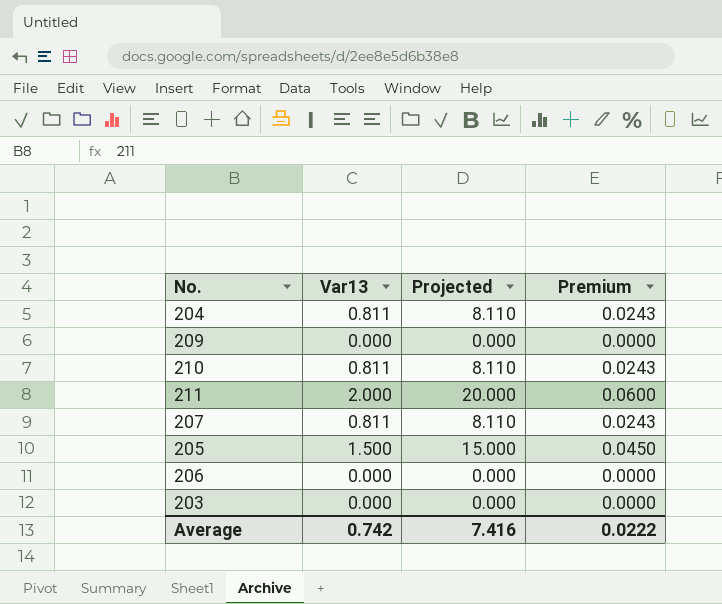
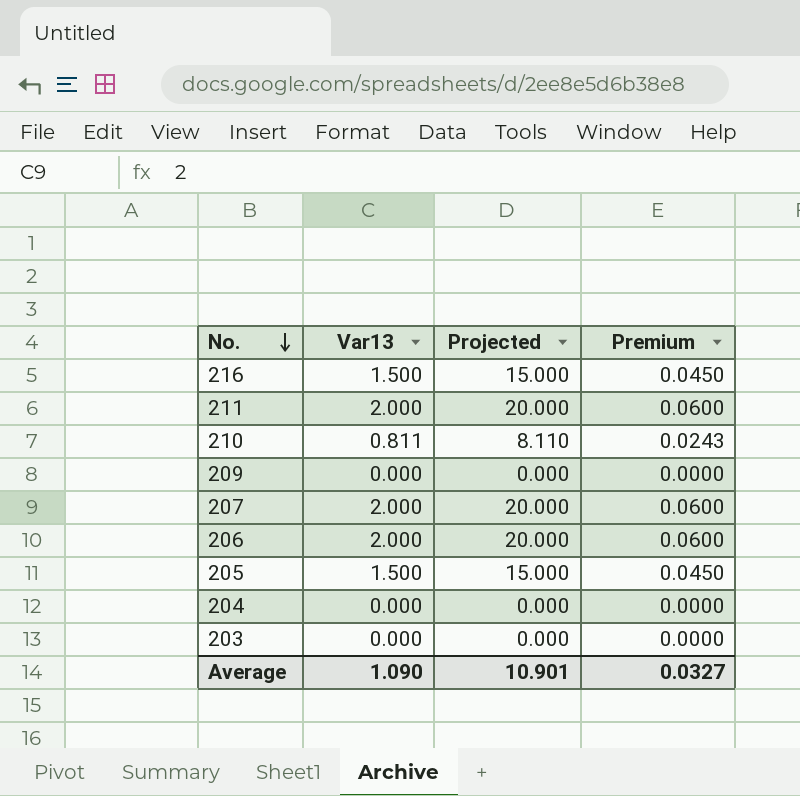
row order: none -> No. descending
row 216: none -> 1.500 | 15.000 | 0.0450
207 | Var13: 0.811 -> 2.000
207 | Projected: 8.110 -> 20.000
207 | Premium: 0.0243 -> 0.0600
206 | Var13: 0.000 -> 2.000
206 | Projected: 0.000 -> 20.000
206 | Premium: 0.0000 -> 0.0600
204 | Var13: 0.811 -> 0.000
204 | Projected: 8.110 -> 0.000
204 | Premium: 0.0243 -> 0.0000
Average | Var13: 0.742 -> 1.090
Average | Projected: 7.416 -> 10.901
Average | Premium: 0.0222 -> 0.0327

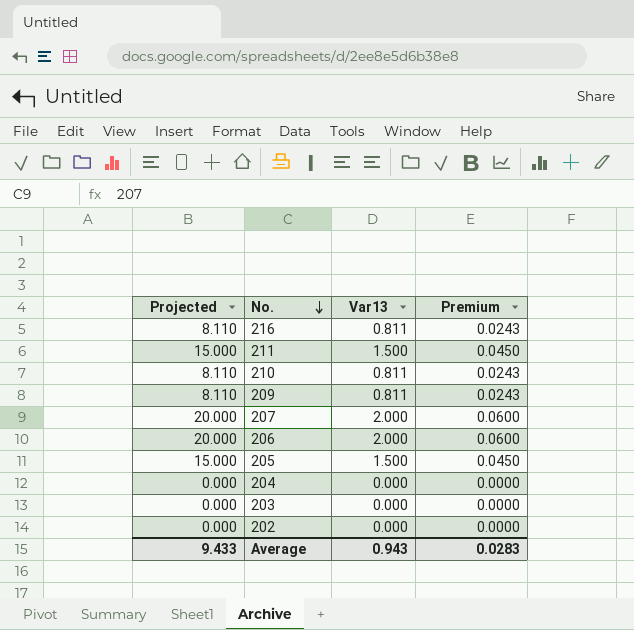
column Projected | position: 3 -> 1
216 | Projected: 15.000 -> 8.110
216 | Var13: 1.500 -> 0.811
216 | Premium: 0.0450 -> 0.0243
211 | Projected: 20.000 -> 15.000
211 | Var13: 2.000 -> 1.500
211 | Premium: 0.0600 -> 0.0450
209 | Projected: 0.000 -> 8.110
209 | Var13: 0.000 -> 0.811
209 | Premium: 0.0000 -> 0.0243
row 202: none -> 0.000 | 0.000 | 0.0000
Average | Projected: 10.901 -> 9.433
Average | Var13: 1.090 -> 0.943
Average | Premium: 0.0327 -> 0.0283

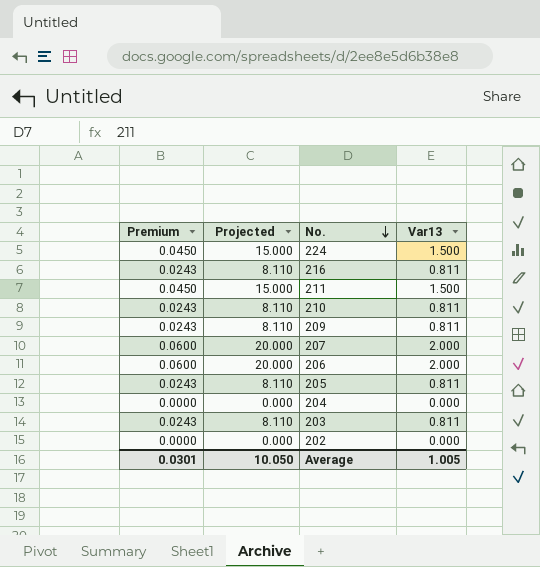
column Premium | position: 4 -> 1
row 224: none -> 0.0450 | 15.000 | 1.500
205 | Premium: 0.0450 -> 0.0243
205 | Projected: 15.000 -> 8.110
205 | Var13: 1.500 -> 0.811
203 | Premium: 0.0000 -> 0.0243
203 | Projected: 0.000 -> 8.110
203 | Var13: 0.000 -> 0.811
Average | Premium: 0.0283 -> 0.0301
Average | Projected: 9.433 -> 10.050
Average | Var13: 0.943 -> 1.005

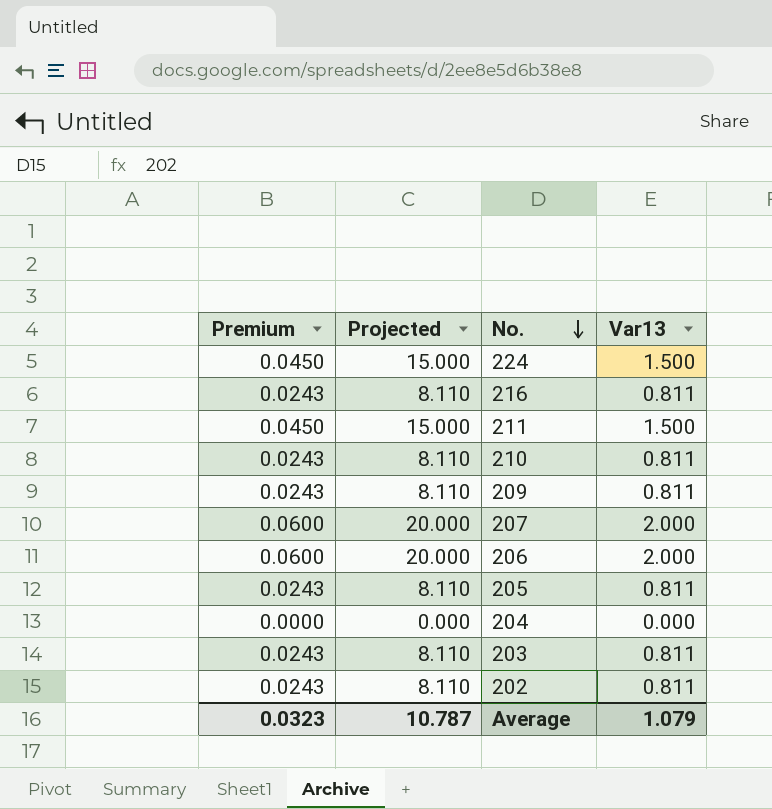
202 | Premium: 0.0000 -> 0.0243
202 | Projected: 0.000 -> 8.110
202 | Var13: 0.000 -> 0.811
Average | Premium: 0.0301 -> 0.0323
Average | Projected: 10.050 -> 10.787
Average | Var13: 1.005 -> 1.079

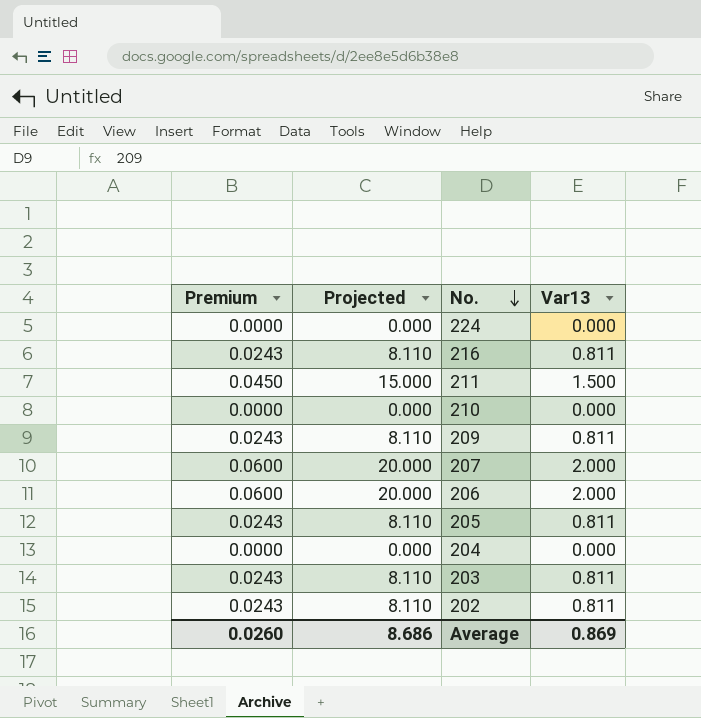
224 | Premium: 0.0450 -> 0.0000
224 | Projected: 15.000 -> 0.000
224 | Var13: 1.500 -> 0.000
210 | Premium: 0.0243 -> 0.0000
210 | Projected: 8.110 -> 0.000
210 | Var13: 0.811 -> 0.000
Average | Premium: 0.0323 -> 0.0260
Average | Projected: 10.787 -> 8.686
Average | Var13: 1.079 -> 0.869

